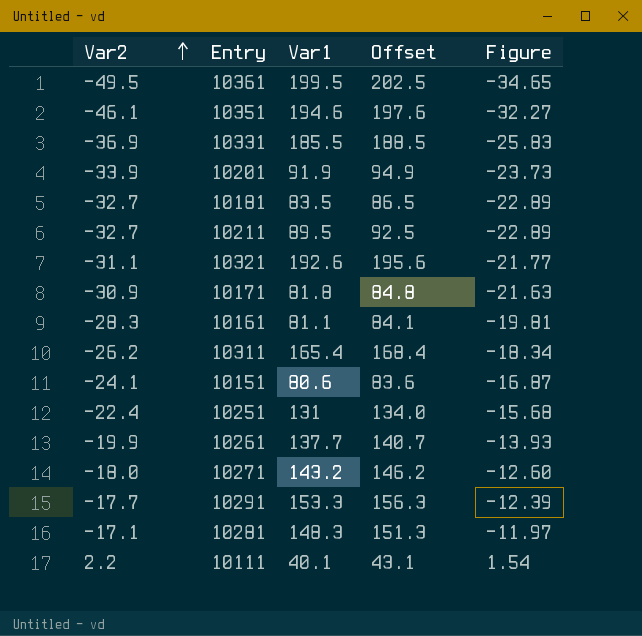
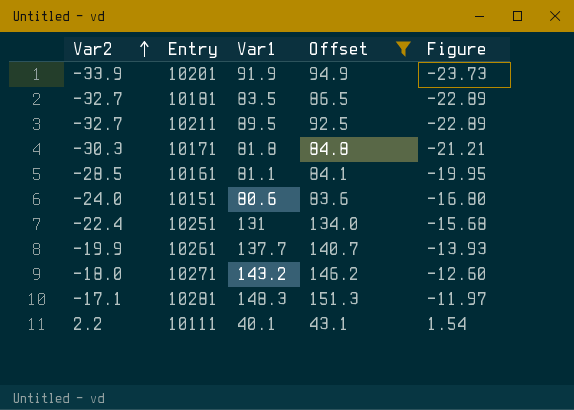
filter: none -> Offset <= 151.3
10171 | Var2: -30.9 -> -30.3
10171 | Figure: -21.63 -> -21.21
10161 | Var2: -28.3 -> -28.5
10161 | Figure: -19.81 -> -19.95
10151 | Var2: -24.1 -> -24.0
10151 | Figure: -16.87 -> -16.80

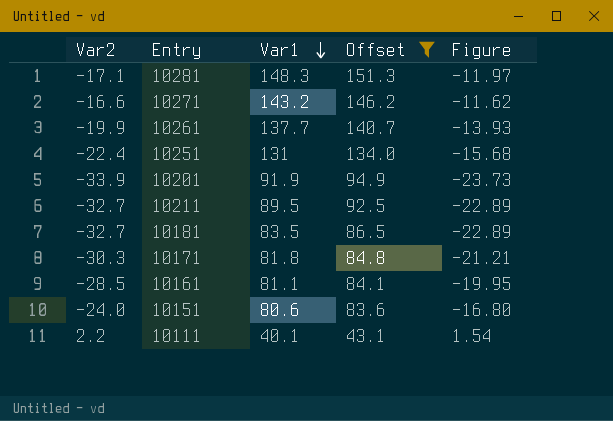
row order: Var2 ascending -> Var1 descending
10271 | Var2: -18.0 -> -16.6
10271 | Figure: -12.60 -> -11.62

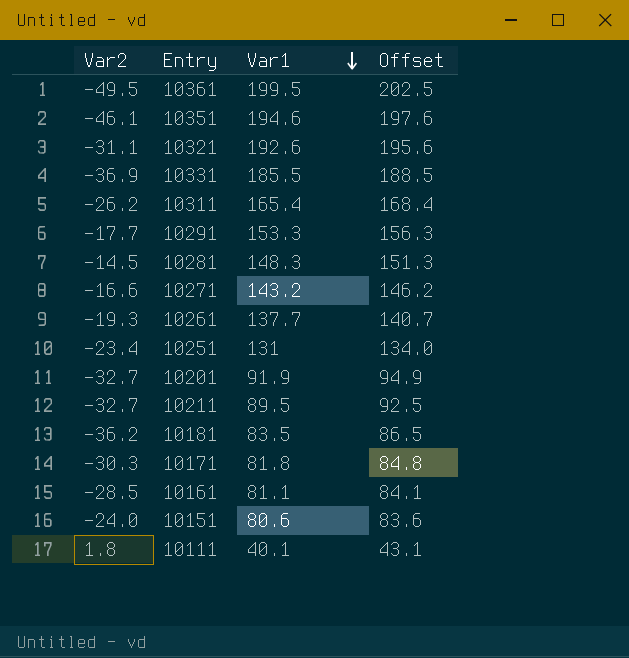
filter: Offset <= 151.3 -> none
column Figure | formula: [Var2] * 0.7 -> none
10281 | Var2: -17.1 -> -14.5
10261 | Var2: -19.9 -> -19.3
10251 | Var2: -22.4 -> -23.4
10201 | Var2: -33.9 -> -32.7
10181 | Var2: -32.7 -> -36.2
10111 | Var2: 2.2 -> 1.8

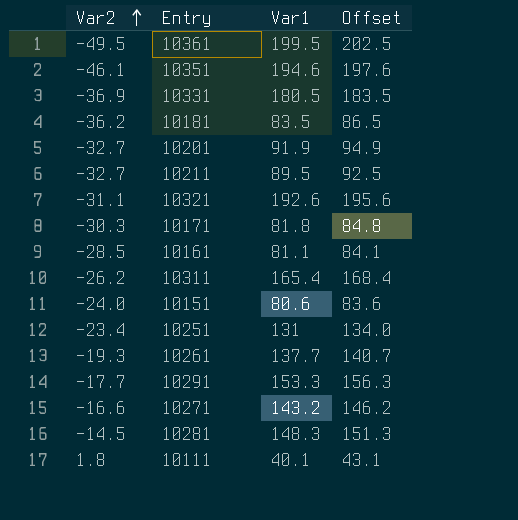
row order: Var1 descending -> Var2 ascending
10331 | Var1: 185.5 -> 180.5
10331 | Offset: 188.5 -> 183.5

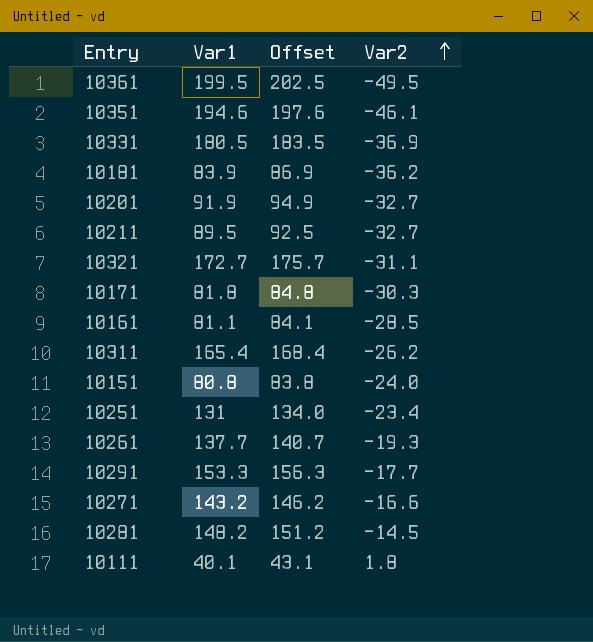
column Var2 | position: 1 -> 4
10181 | Var1: 83.5 -> 83.9
10181 | Offset: 86.5 -> 86.9
10321 | Var1: 192.6 -> 172.7
10321 | Offset: 195.6 -> 175.7
10151 | Var1: 80.6 -> 80.8
10151 | Offset: 83.6 -> 83.8
10281 | Var1: 148.3 -> 148.2
10281 | Offset: 151.3 -> 151.2

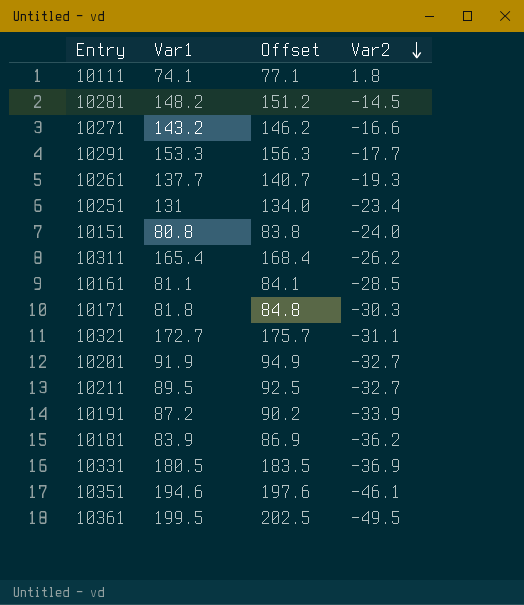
row order: Var2 ascending -> Var2 descending
10111 | Var1: 40.1 -> 74.1
10111 | Offset: 43.1 -> 77.1
row 10191: none -> 87.2 | 90.2 | -33.9

